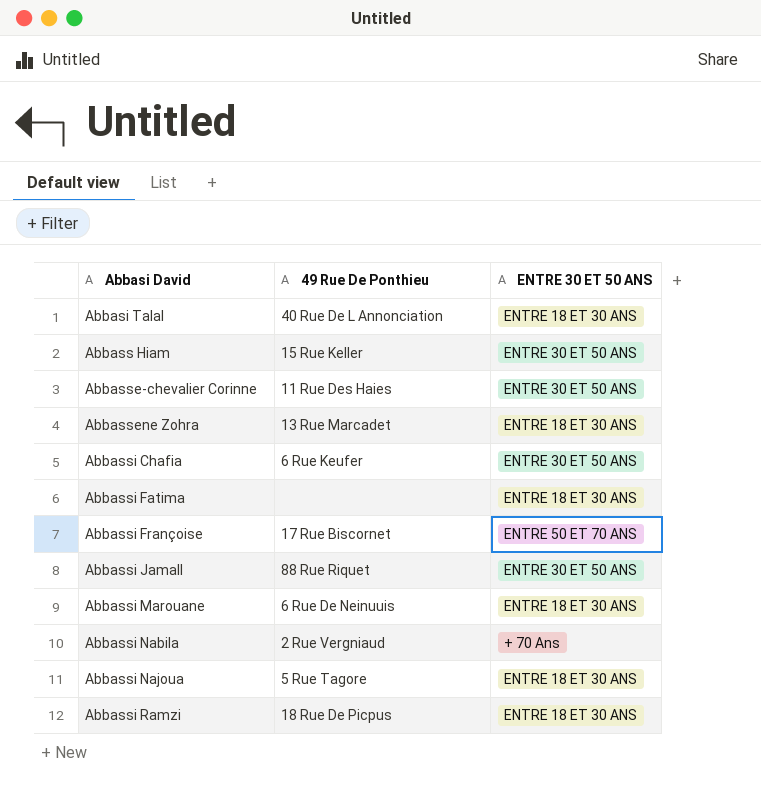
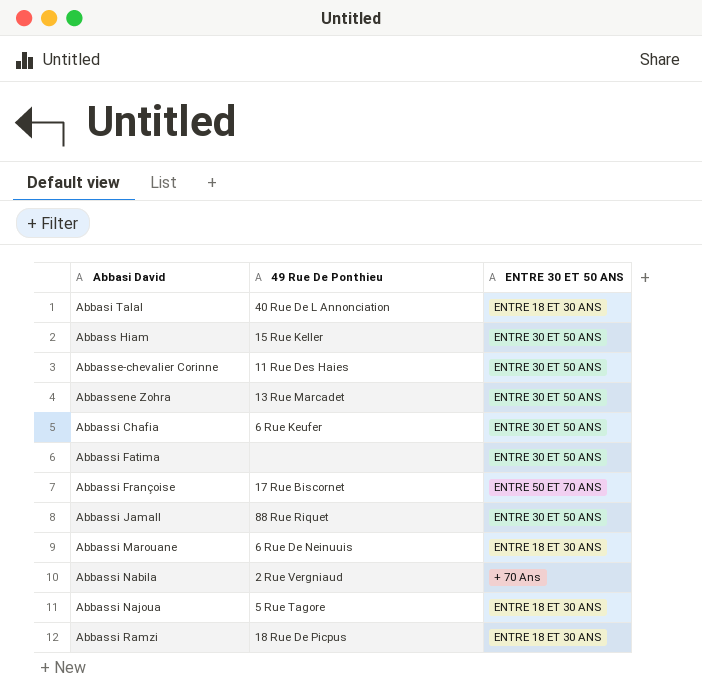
Abbassene Zohra | ENTRE 30 ET 50 ANS: ENTRE 18 ET 30 ANS -> ENTRE 30 ET 50 ANS
Abbassi Fatima | ENTRE 30 ET 50 ANS: ENTRE 18 ET 30 ANS -> ENTRE 30 ET 50 ANS

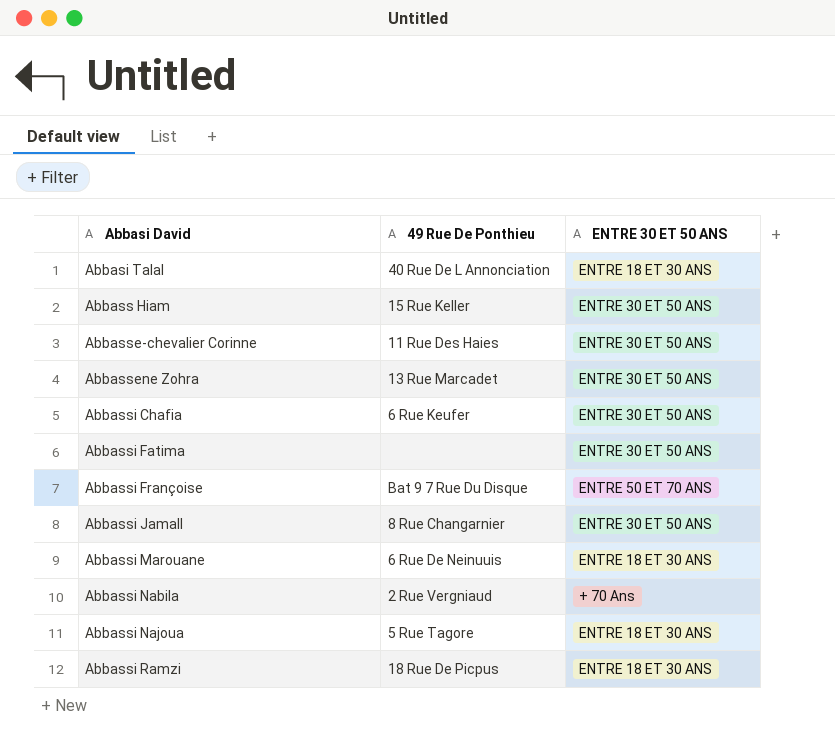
Abbassi Françoise | 49 Rue De Ponthieu: 17 Rue Biscornet -> Bat 9 7 Rue Du Disque
Abbassi Jamall | 49 Rue De Ponthieu: 88 Rue Riquet -> 8 Rue Changarnier

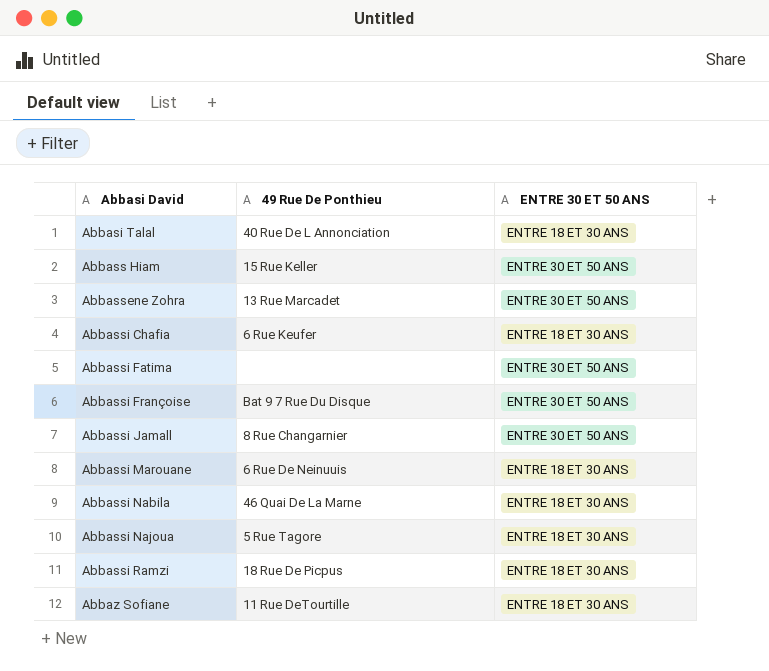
row Abbasse-chevalier Corinne: 11 Rue Des Haies | ENTRE 30 ET 50 ANS -> none
Abbassi Chafia | ENTRE 30 ET 50 ANS: ENTRE 30 ET 50 ANS -> ENTRE 18 ET 30 ANS
Abbassi Françoise | ENTRE 30 ET 50 ANS: ENTRE 50 ET 70 ANS -> ENTRE 30 ET 50 ANS
Abbassi Nabila | 49 Rue De Ponthieu: 2 Rue Vergniaud -> 46 Quai De La Marne
Abbassi Nabila | ENTRE 30 ET 50 ANS: + 70 Ans -> ENTRE 18 ET 30 ANS
row Abbaz Sofiane: none -> 11 Rue DeTourtille | ENTRE 18 ET 30 ANS

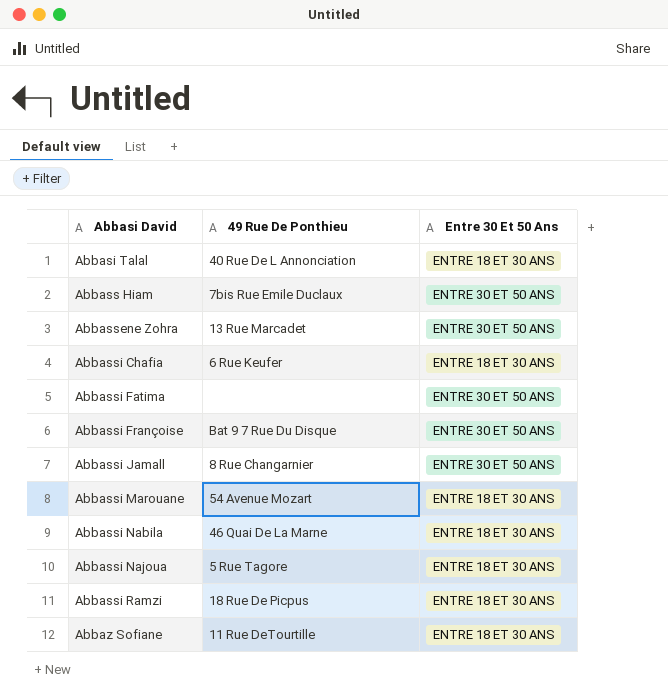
column name: ENTRE 30 ET 50 ANS -> Entre 30 Et 50 Ans
Abbass Hiam | 49 Rue De Ponthieu: 15 Rue Keller -> 7bis Rue Emile Duclaux
Abbassi Marouane | 49 Rue De Ponthieu: 6 Rue De Neinuuis -> 54 Avenue Mozart

